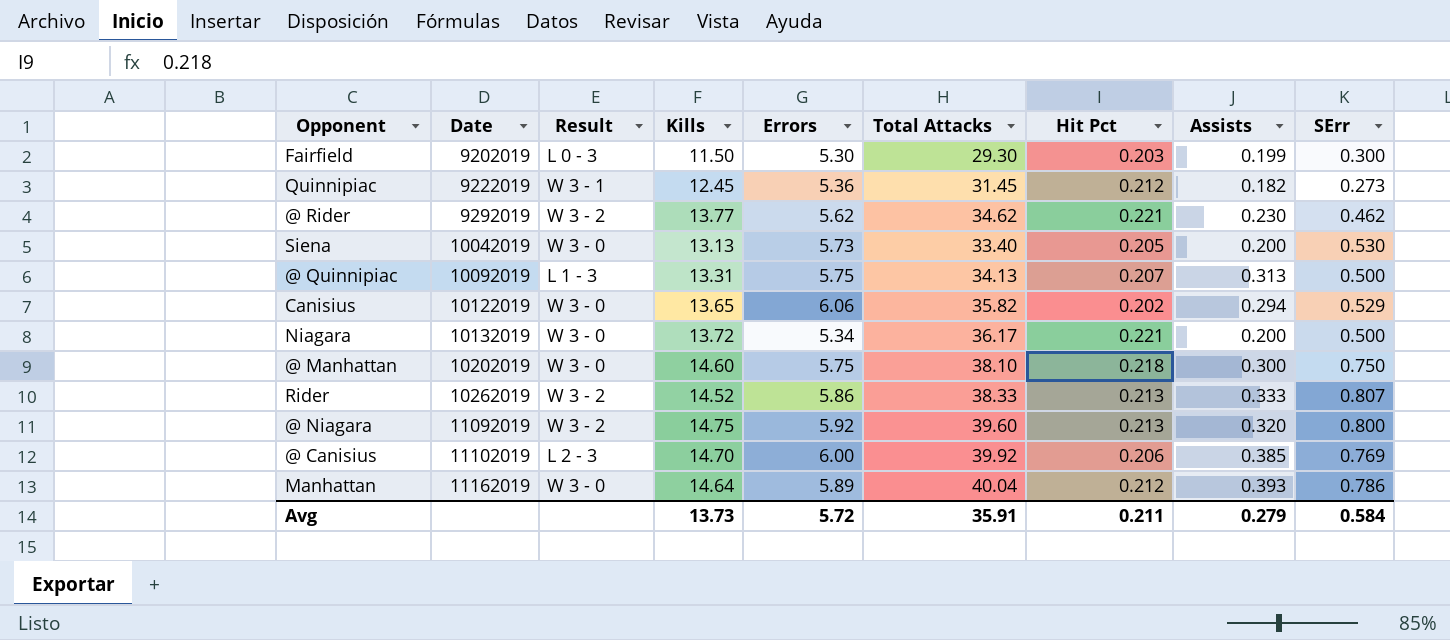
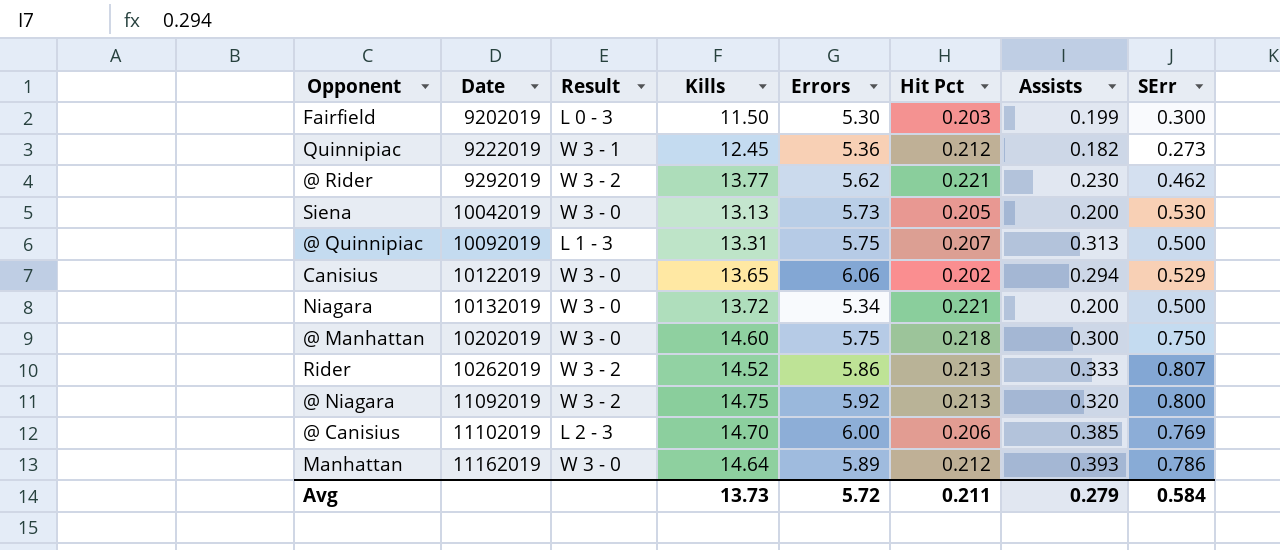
column Total Attacks | position: 6 -> none

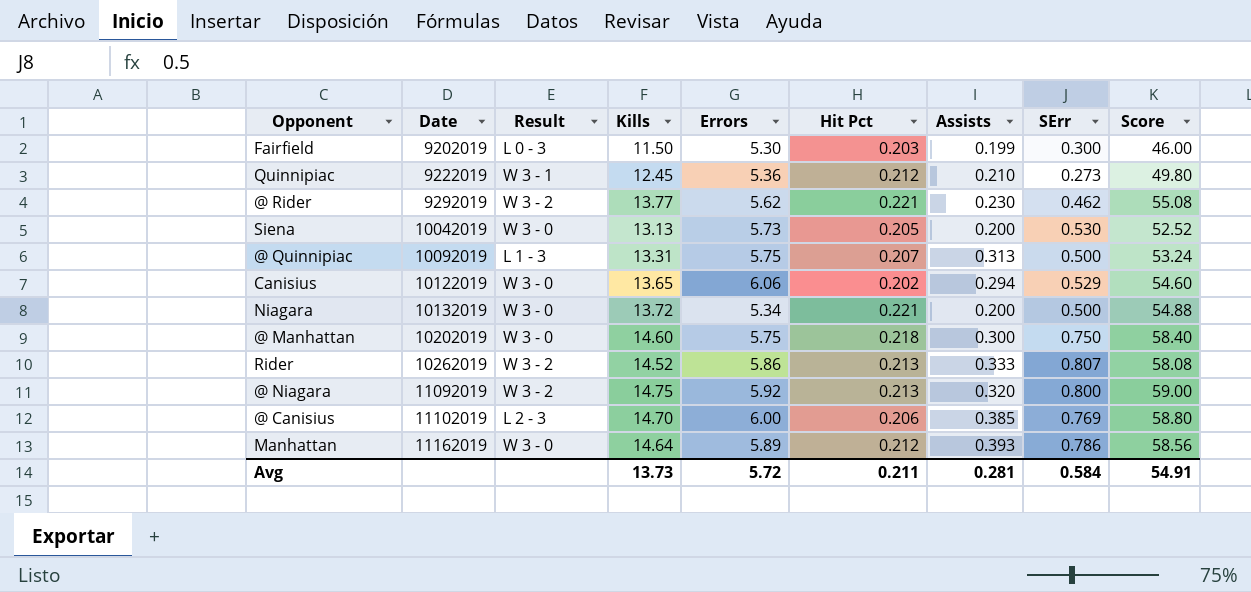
column Score | formula: none -> [Kills] * 4
Quinnipiac | Assists: 0.182 -> 0.210
Avg | Assists: 0.279 -> 0.281

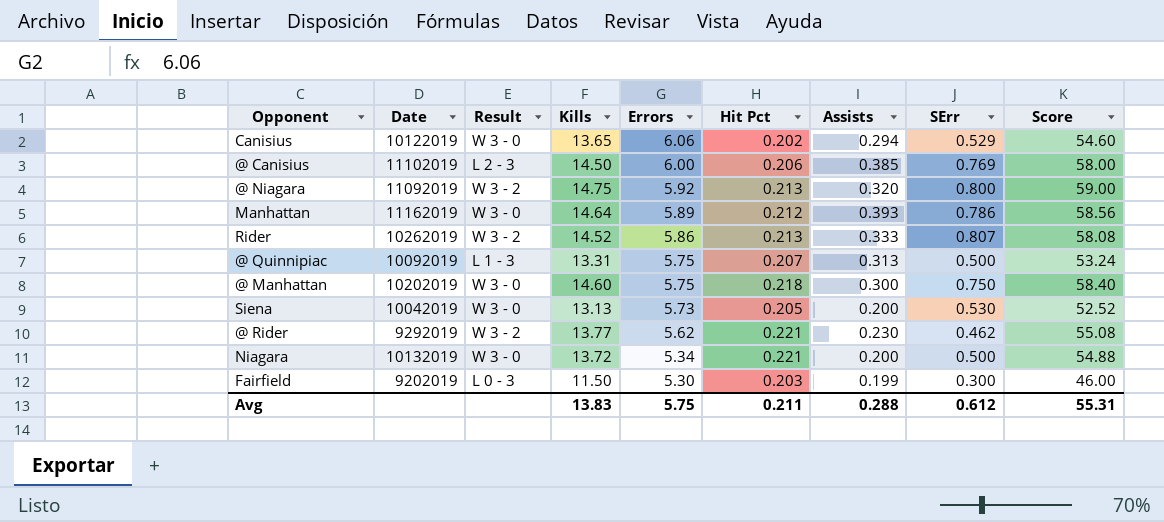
row order: Date ascending -> Errors descending
row Quinnipiac: 9222019 | W 3 - 1 | 12.45 | 5.36 | 0.212 | 0.210 | 0.273 | 49.80 -> none
@ Canisius | Kills: 14.70 -> 14.50
@ Canisius | Score: 58.80 -> 58.00
Avg | Kills: 13.73 -> 13.83
Avg | Errors: 5.72 -> 5.75
Avg | Assists: 0.281 -> 0.288
Avg | SErr: 0.584 -> 0.612
Avg | Score: 54.91 -> 55.31

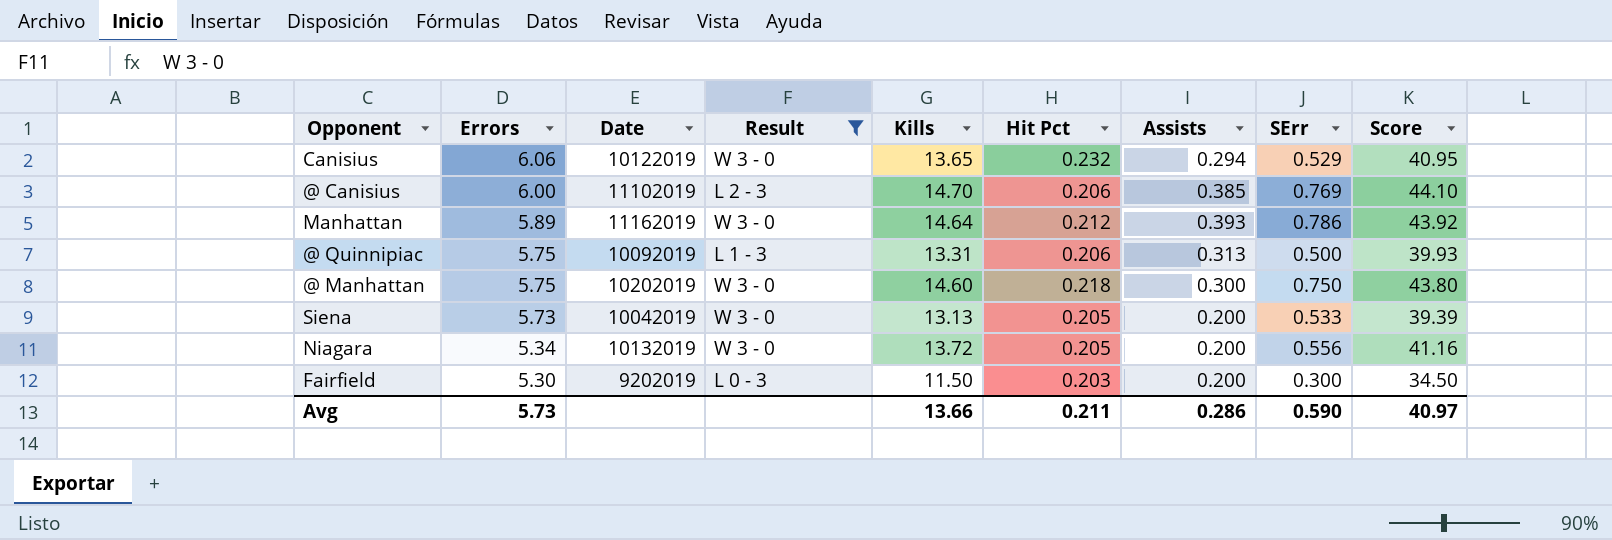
filter: none -> Result != W 3 - 2
column Errors | position: 5 -> 2
column Score | formula: [Kills] * 4 -> [Kills] * 3
Canisius | Hit Pct: 0.202 -> 0.232
@ Canisius | Kills: 14.50 -> 14.70
@ Quinnipiac | Hit Pct: 0.207 -> 0.206
Siena | SErr: 0.530 -> 0.533
Niagara | Hit Pct: 0.221 -> 0.205
Niagara | SErr: 0.500 -> 0.556
Fairfield | Assists: 0.199 -> 0.200
Avg | Errors: 5.75 -> 5.73
Avg | Kills: 13.83 -> 13.66
Avg | Assists: 0.288 -> 0.286
Avg | SErr: 0.612 -> 0.590
Avg | Score: 55.31 -> 40.97

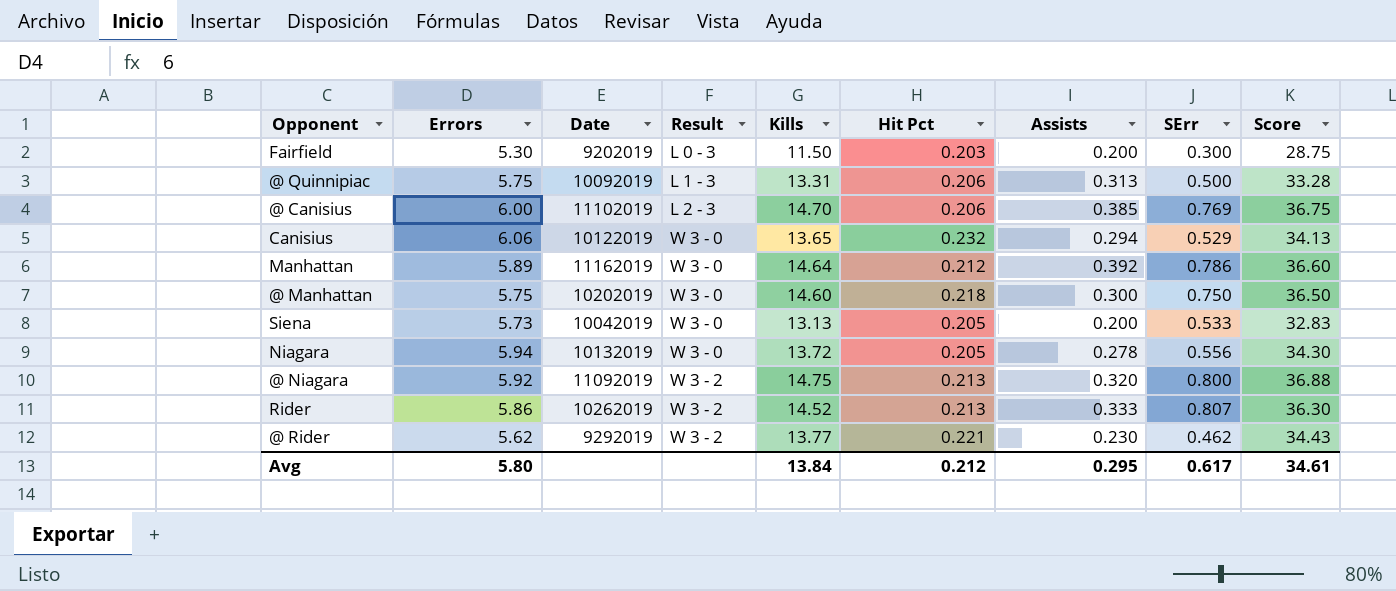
filter: Result != W 3 - 2 -> none
row order: Errors descending -> Result ascending
column Score | formula: [Kills] * 3 -> [Kills] * 2.5
Manhattan | Assists: 0.393 -> 0.392
Niagara | Errors: 5.34 -> 5.94
Niagara | Assists: 0.200 -> 0.278
Avg | Errors: 5.73 -> 5.80
Avg | Kills: 13.66 -> 13.84
Avg | Hit Pct: 0.211 -> 0.212
Avg | Assists: 0.286 -> 0.295
Avg | SErr: 0.590 -> 0.617
Avg | Score: 40.97 -> 34.61

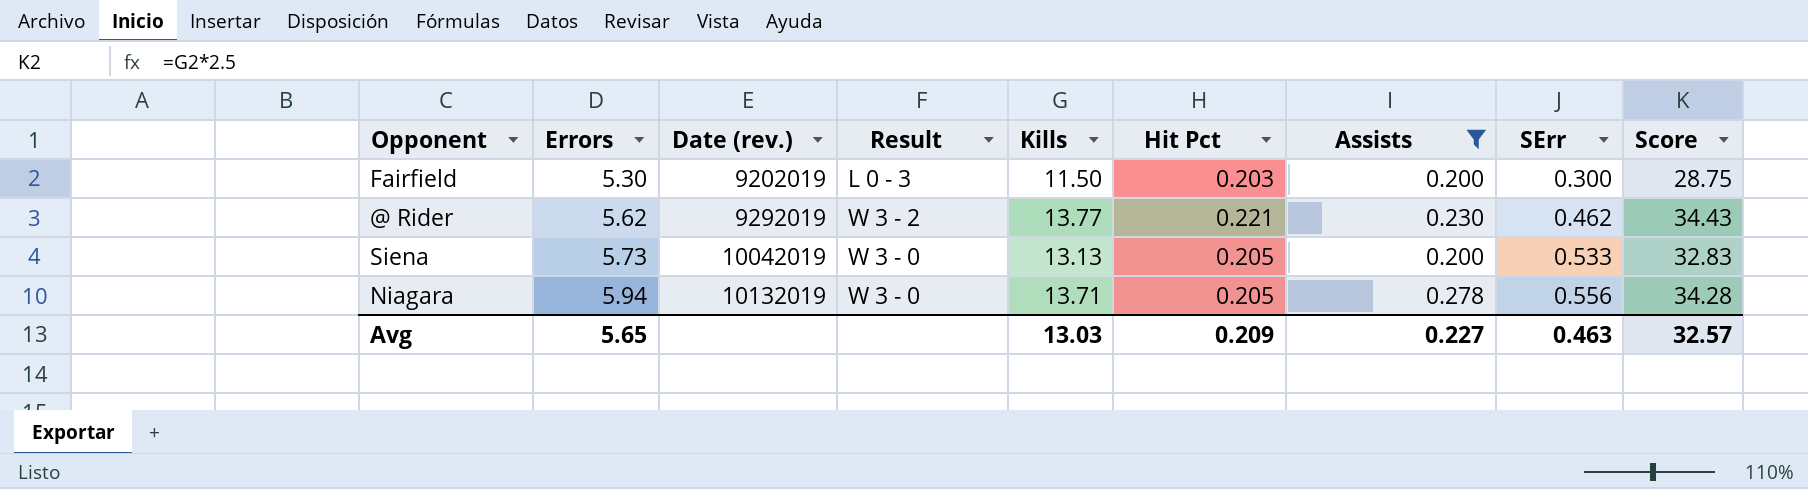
filter: none -> Assists <= 0.278
row order: Result ascending -> Errors ascending
column name: Date -> Date (rev.)
Niagara | Kills: 13.72 -> 13.71
Niagara | Score: 34.30 -> 34.28
Avg | Errors: 5.80 -> 5.65
Avg | Kills: 13.84 -> 13.03
Avg | Hit Pct: 0.212 -> 0.209
Avg | Assists: 0.295 -> 0.227
Avg | SErr: 0.617 -> 0.463
Avg | Score: 34.61 -> 32.57

